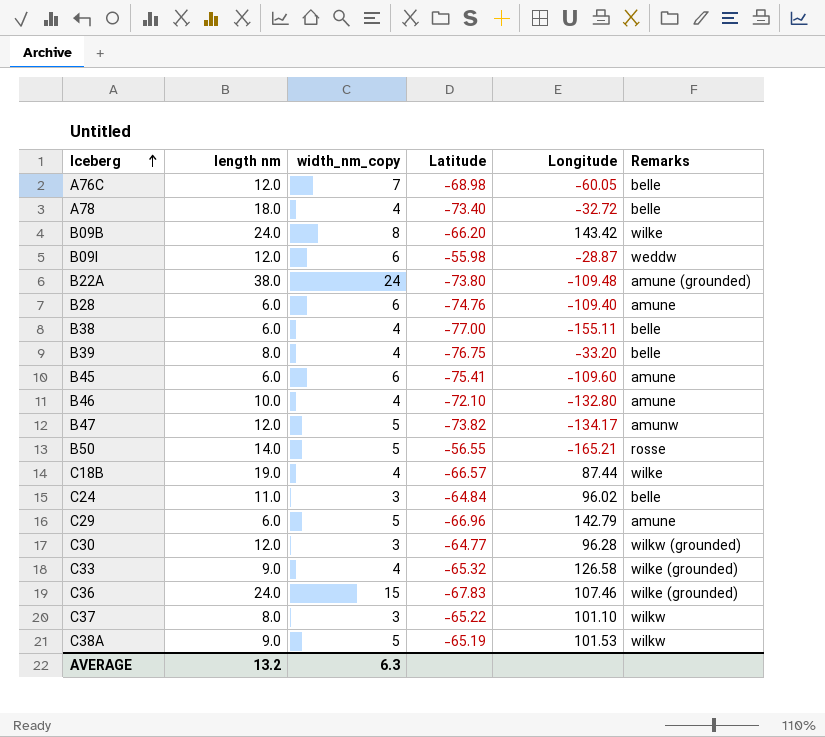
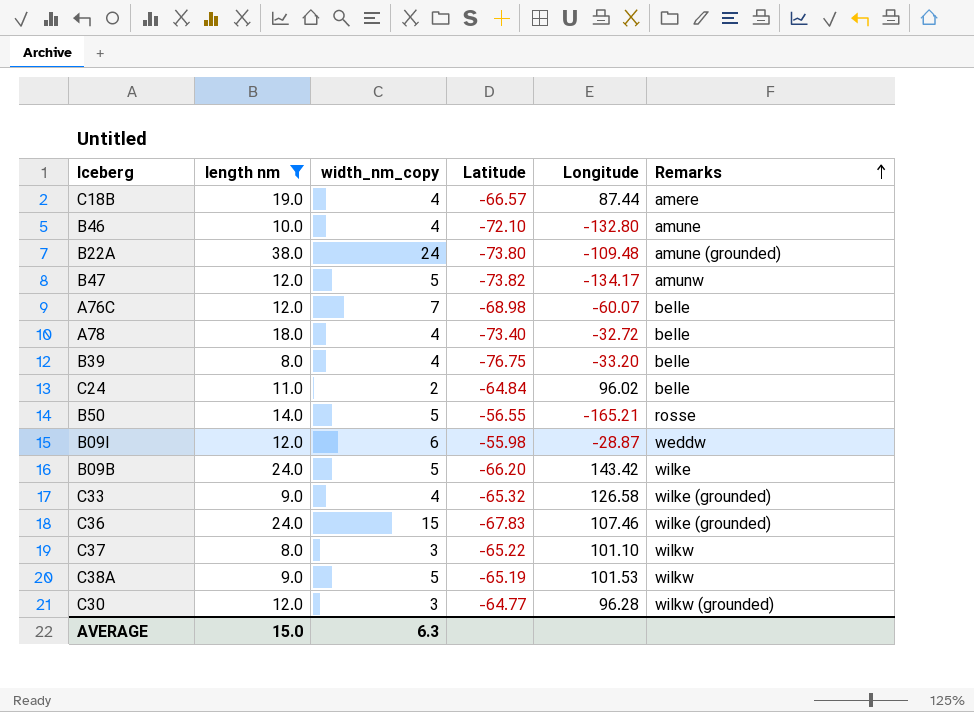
filter: none -> length nm != 6.0
row order: Iceberg ascending -> Remarks ascending
C18B | Remarks: wilke -> amere
A76C | Longitude: -60.05 -> -60.07
C24 | width_nm_copy: 3 -> 2
B09B | width_nm_copy: 8 -> 5
AVERAGE | length nm: 13.2 -> 15.0

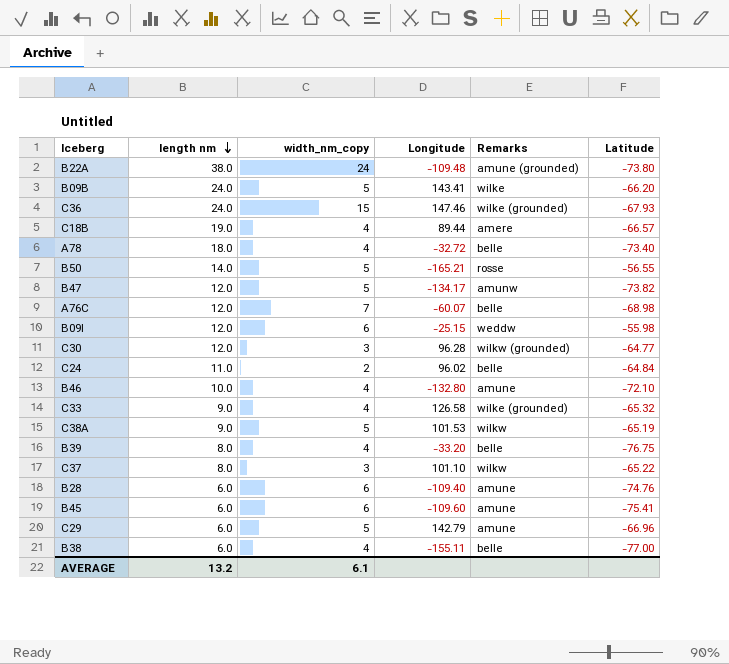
filter: length nm != 6.0 -> none
row order: Remarks ascending -> length nm descending
column Latitude | position: 4 -> 6
B09B | Longitude: 143.42 -> 143.41
C36 | Longitude: 107.46 -> 147.46
C36 | Latitude: -67.83 -> -67.93
C18B | Longitude: 87.44 -> 89.44
B09I | Longitude: -28.87 -> -25.15
AVERAGE | length nm: 15.0 -> 13.2
AVERAGE | width_nm_copy: 6.3 -> 6.1

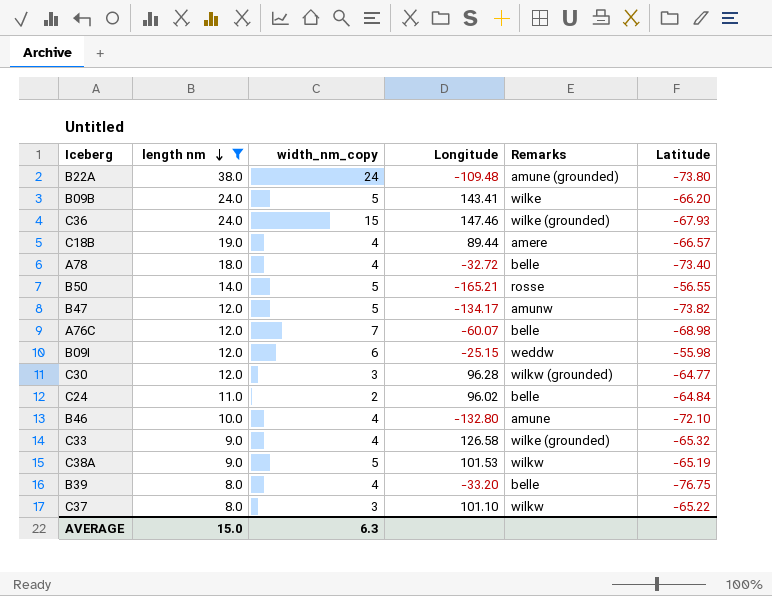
filter: none -> length nm != 6.0
AVERAGE | length nm: 13.2 -> 15.0
AVERAGE | width_nm_copy: 6.1 -> 6.3

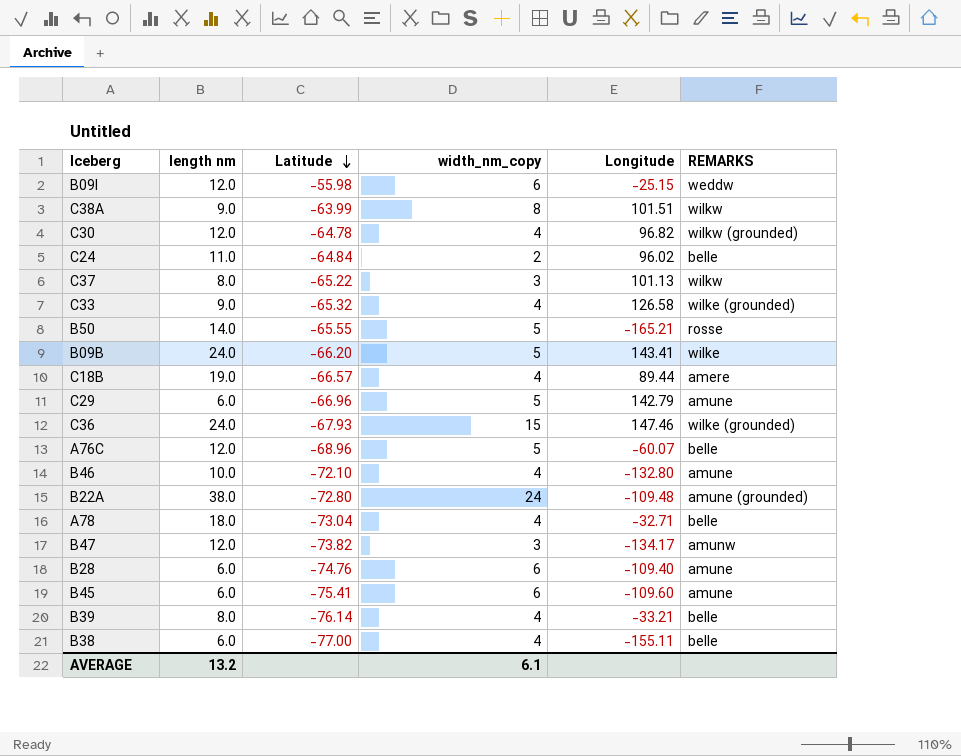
filter: length nm != 6.0 -> none
row order: length nm descending -> Latitude descending
column Latitude | position: 6 -> 3
column name: Remarks -> REMARKS
C38A | Latitude: -65.19 -> -63.99
C38A | width_nm_copy: 5 -> 8
C38A | Longitude: 101.53 -> 101.51
C30 | Latitude: -64.77 -> -64.78
C30 | width_nm_copy: 3 -> 4
C30 | Longitude: 96.28 -> 96.82
C37 | Longitude: 101.10 -> 101.13
B50 | Latitude: -56.55 -> -65.55
A76C | Latitude: -68.98 -> -68.96
A76C | width_nm_copy: 7 -> 5
B22A | Latitude: -73.80 -> -72.80
A78 | Latitude: -73.40 -> -73.04
A78 | Longitude: -32.72 -> -32.71
B47 | width_nm_copy: 5 -> 3
B39 | Latitude: -76.75 -> -76.14
B39 | Longitude: -33.20 -> -33.21
AVERAGE | length nm: 15.0 -> 13.2
AVERAGE | width_nm_copy: 6.3 -> 6.1

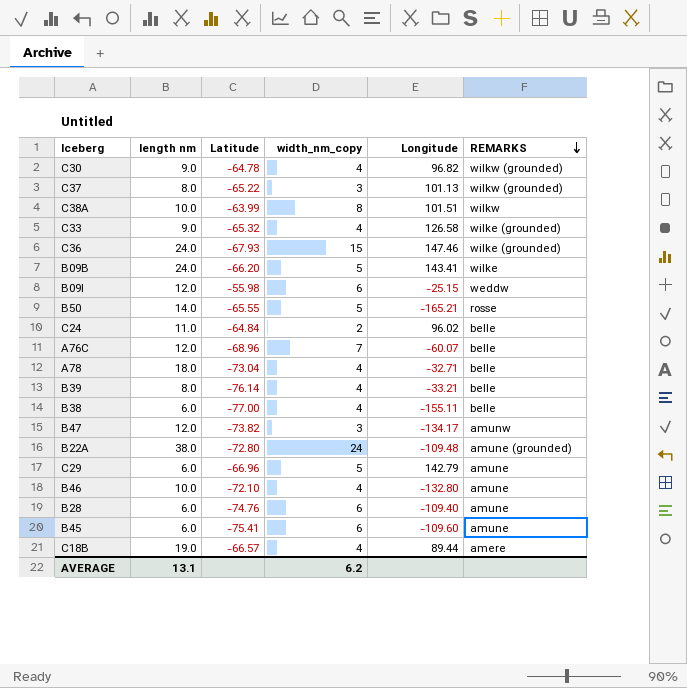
row order: Latitude descending -> REMARKS descending
C30 | length nm: 12.0 -> 9.0
C37 | REMARKS: wilkw -> wilkw (grounded)
C38A | length nm: 9.0 -> 10.0
A76C | width_nm_copy: 5 -> 7
AVERAGE | length nm: 13.2 -> 13.1
AVERAGE | width_nm_copy: 6.1 -> 6.2

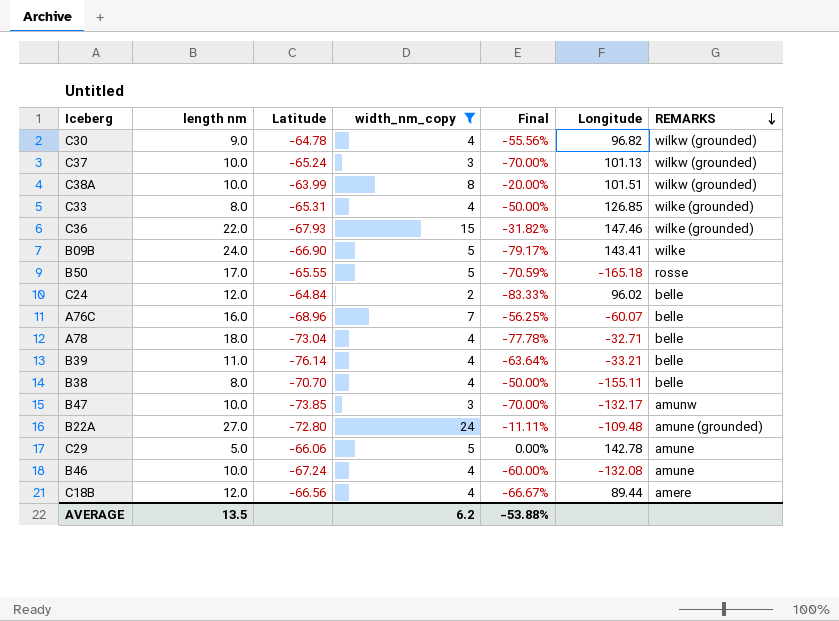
filter: none -> width_nm_copy != 6
column Final | formula: none -> ([width_nm_copy] - [length nm]) / [length nm]
C37 | length nm: 8.0 -> 10.0
C37 | Latitude: -65.22 -> -65.24
C38A | REMARKS: wilkw -> wilkw (grounded)
C33 | length nm: 9.0 -> 8.0
C33 | Latitude: -65.32 -> -65.31
C33 | Longitude: 126.58 -> 126.85
C36 | length nm: 24.0 -> 22.0
B09B | Latitude: -66.20 -> -66.90
B50 | length nm: 14.0 -> 17.0
B50 | Longitude: -165.21 -> -165.18
C24 | length nm: 11.0 -> 12.0
A76C | length nm: 12.0 -> 16.0
B39 | length nm: 8.0 -> 11.0
B38 | length nm: 6.0 -> 8.0
B38 | Latitude: -77.00 -> -70.70
B47 | length nm: 12.0 -> 10.0
B47 | Latitude: -73.82 -> -73.85
B47 | Longitude: -134.17 -> -132.17
B22A | length nm: 38.0 -> 27.0
C29 | length nm: 6.0 -> 5.0
C29 | Latitude: -66.96 -> -66.06
C29 | Longitude: 142.79 -> 142.78
B46 | Latitude: -72.10 -> -67.24
B46 | Longitude: -132.80 -> -132.08
C18B | length nm: 19.0 -> 12.0
C18B | Latitude: -66.57 -> -66.56
AVERAGE | length nm: 13.1 -> 13.5

